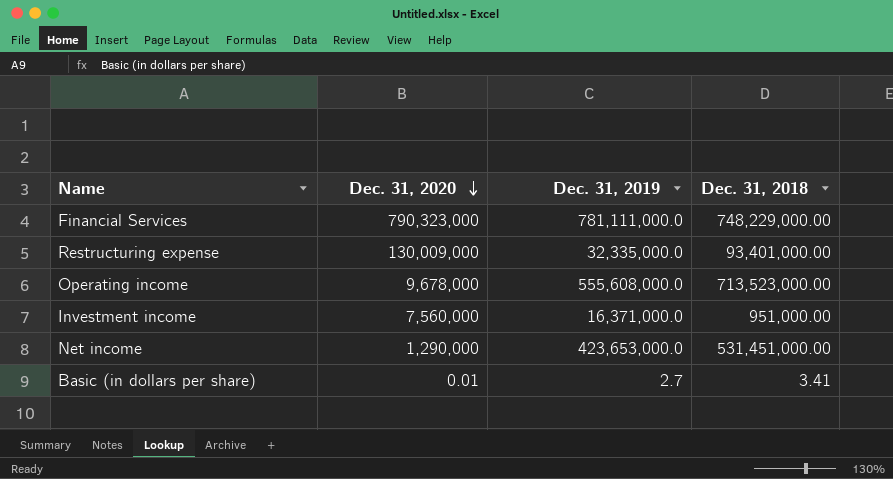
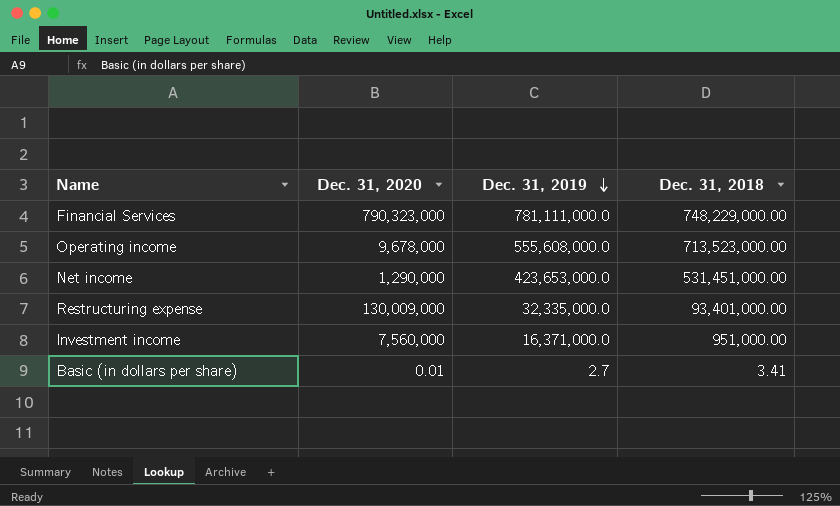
row order: Dec. 31, 2020 descending -> Dec. 31, 2019 descending

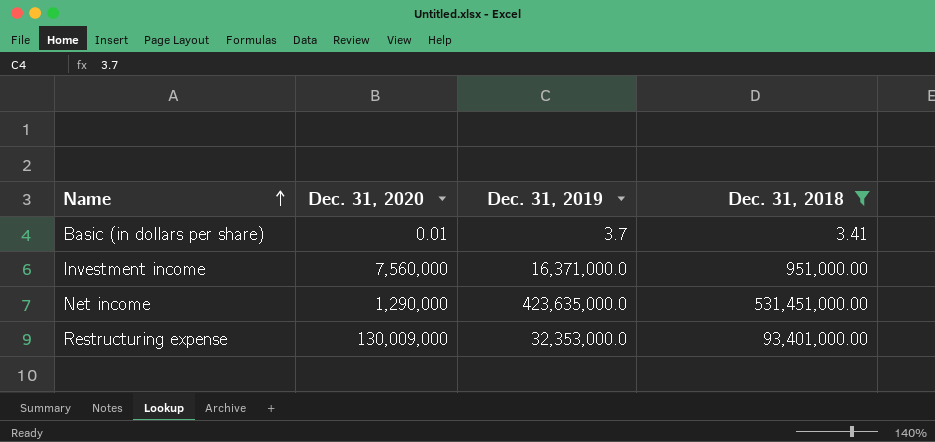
filter: none -> Dec. 31, 2018 <= 531,451,000.00
row order: Dec. 31, 2019 descending -> Name ascending
Basic (in dollars per share) | Dec. 31, 2019: 2.7 -> 3.7
Net income | Dec. 31, 2019: 423,653,000.0 -> 423,635,000.0
Restructuring expense | Dec. 31, 2019: 32,335,000.0 -> 32,353,000.0

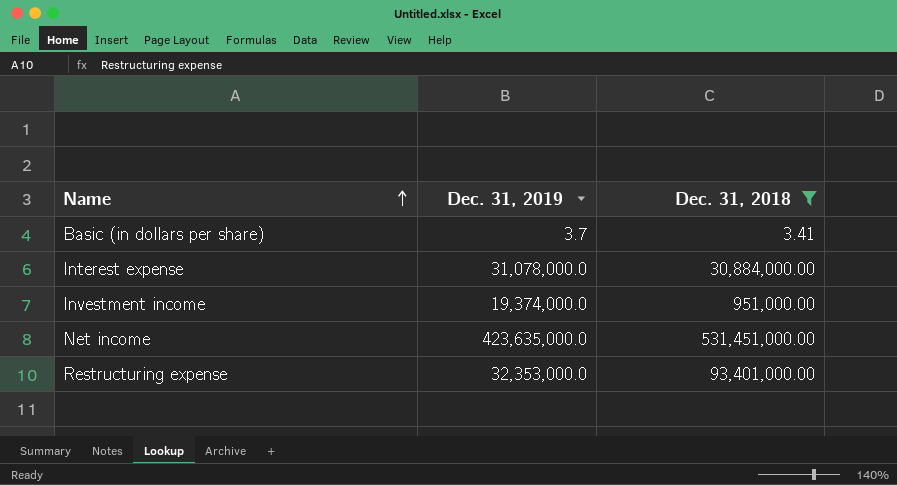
column Dec. 31, 2020 | position: 2 -> none
row Interest expense: none -> 31,078,000.0 | 30,884,000.00
Investment income | Dec. 31, 2019: 16,371,000.0 -> 19,374,000.0

